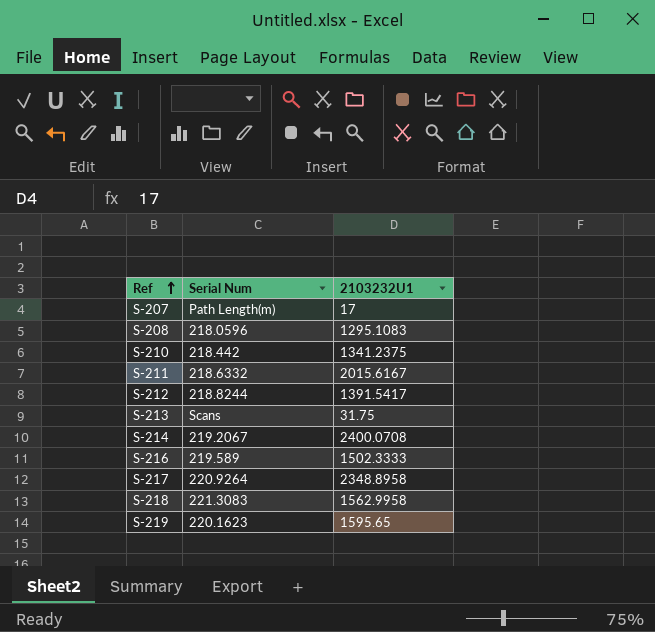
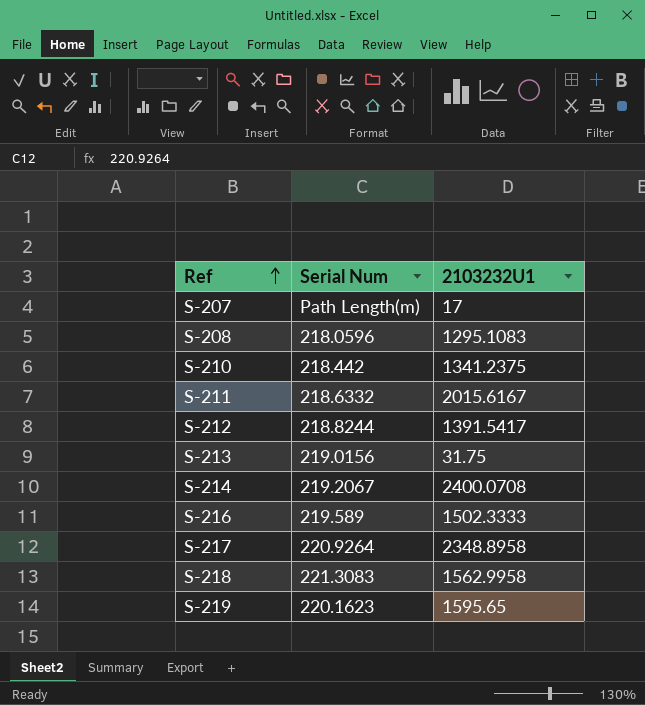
S-213 | Serial Num: Scans -> 219.0156

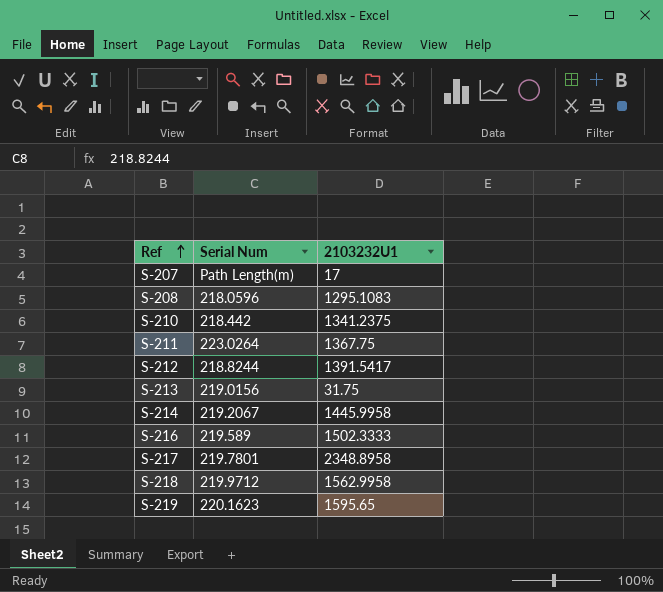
S-211 | Serial Num: 218.6332 -> 223.0264
S-211 | 2103232U1: 2015.6167 -> 1367.75
S-214 | 2103232U1: 2400.0708 -> 1445.9958
S-217 | Serial Num: 220.9264 -> 219.7801
S-218 | Serial Num: 221.3083 -> 219.9712

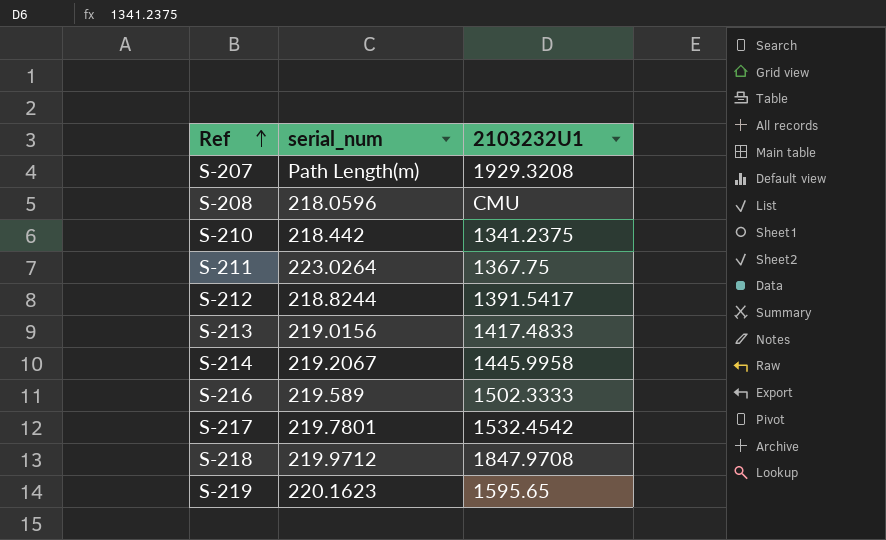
column name: Serial Num -> serial_num
S-207 | 2103232U1: 17 -> 1929.3208
S-208 | 2103232U1: 1295.1083 -> CMU
S-213 | 2103232U1: 31.75 -> 1417.4833
S-217 | 2103232U1: 2348.8958 -> 1532.4542
S-218 | 2103232U1: 1562.9958 -> 1847.9708

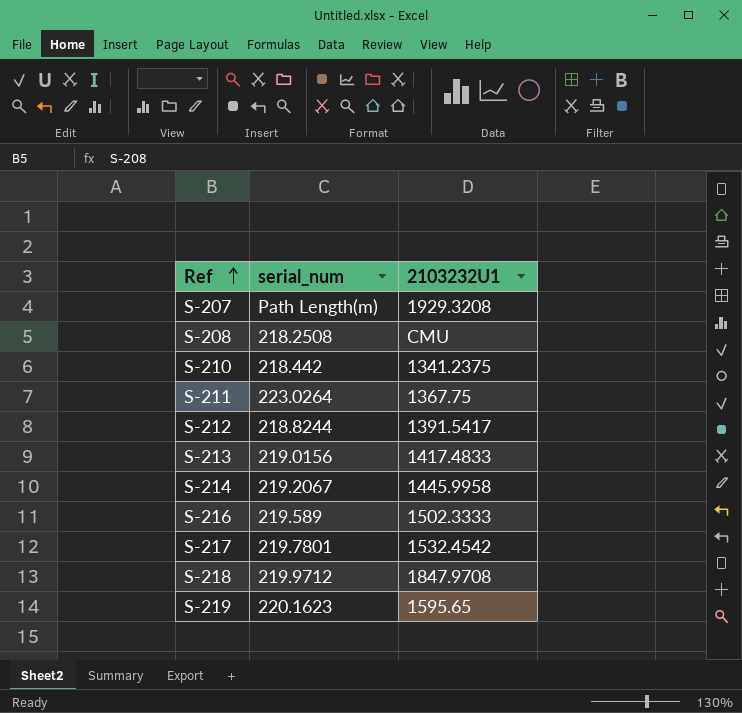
S-208 | serial_num: 218.0596 -> 218.2508

